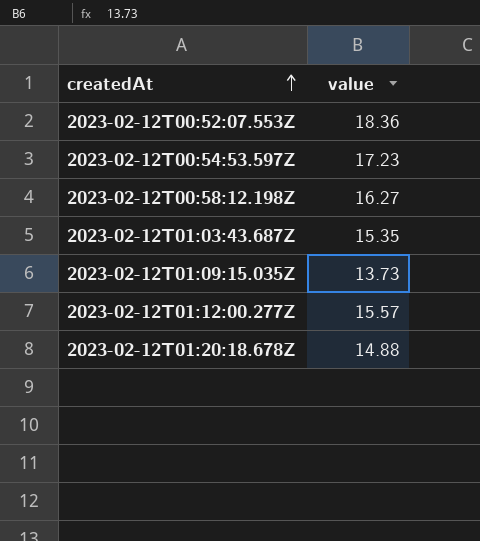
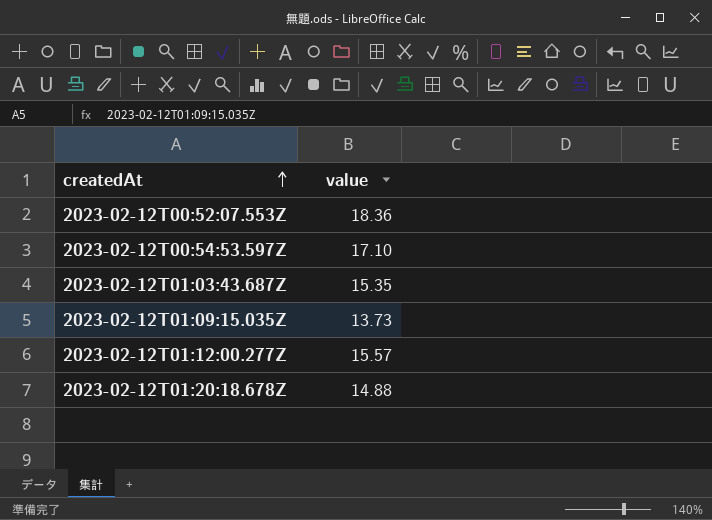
row 2023-02-12T00:58:12.198Z: 16.27 -> none
2023-02-12T00:54:53.597Z | value: 17.23 -> 17.10

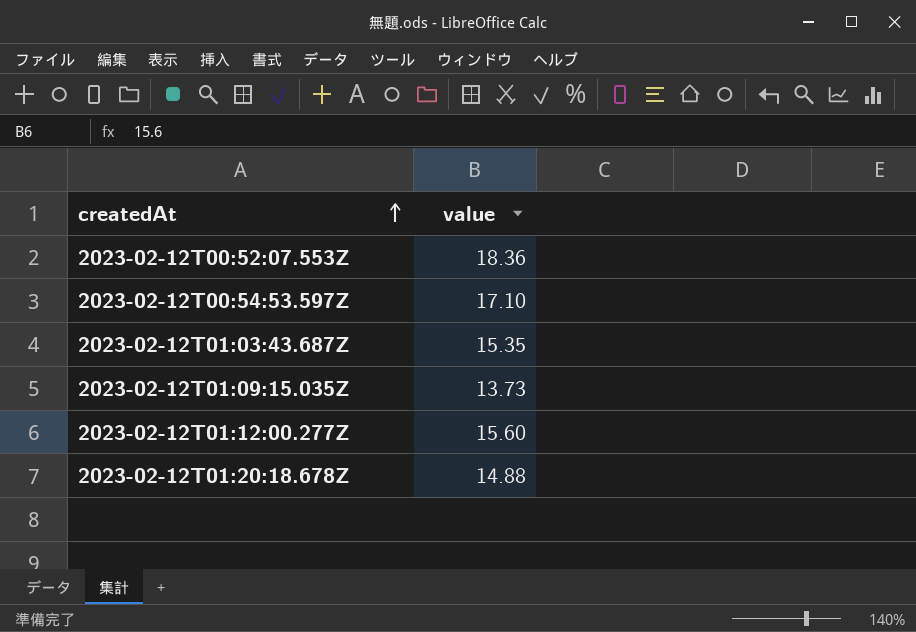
2023-02-12T01:12:00.277Z | value: 15.57 -> 15.60

